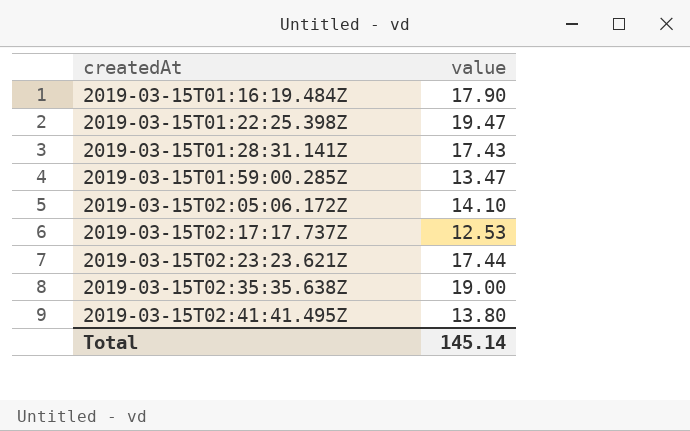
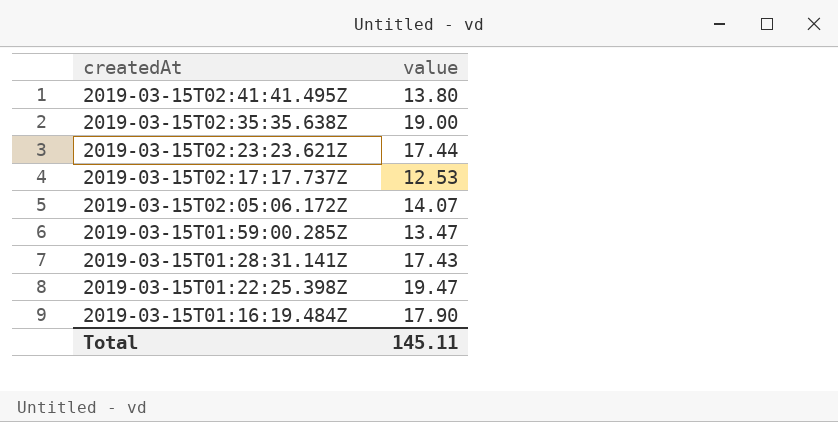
row order: createdAt ascending -> createdAt descending
2019-03-15T02:05:06.172Z | value: 14.10 -> 14.07
Total | value: 145.14 -> 145.11

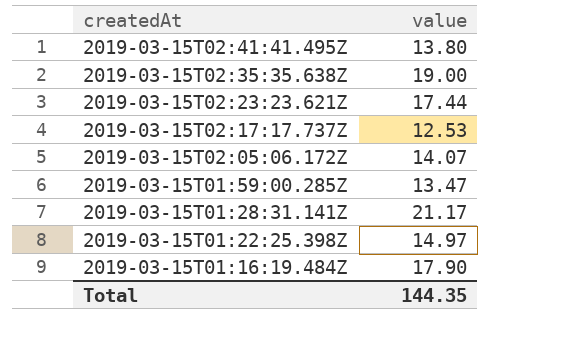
2019-03-15T01:28:31.141Z | value: 17.43 -> 21.17
2019-03-15T01:22:25.398Z | value: 19.47 -> 14.97
Total | value: 145.11 -> 144.35

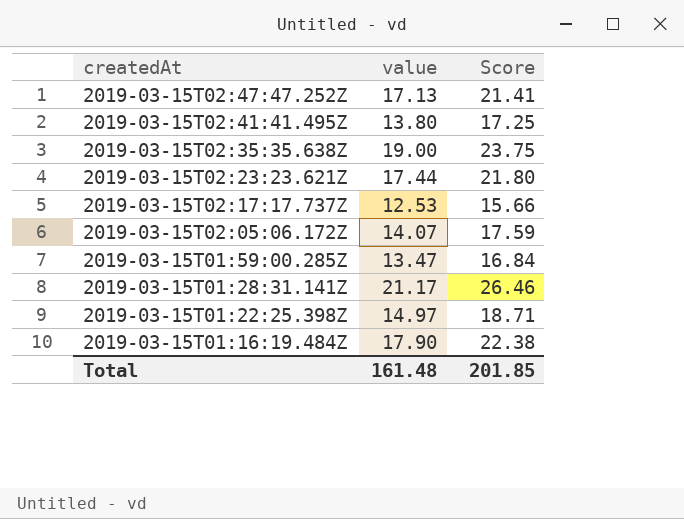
column Score | formula: none -> [value] * 1.25
row 2019-03-15T02:47:47.252Z: none -> 17.13 | 21.41
Total | value: 144.35 -> 161.48

